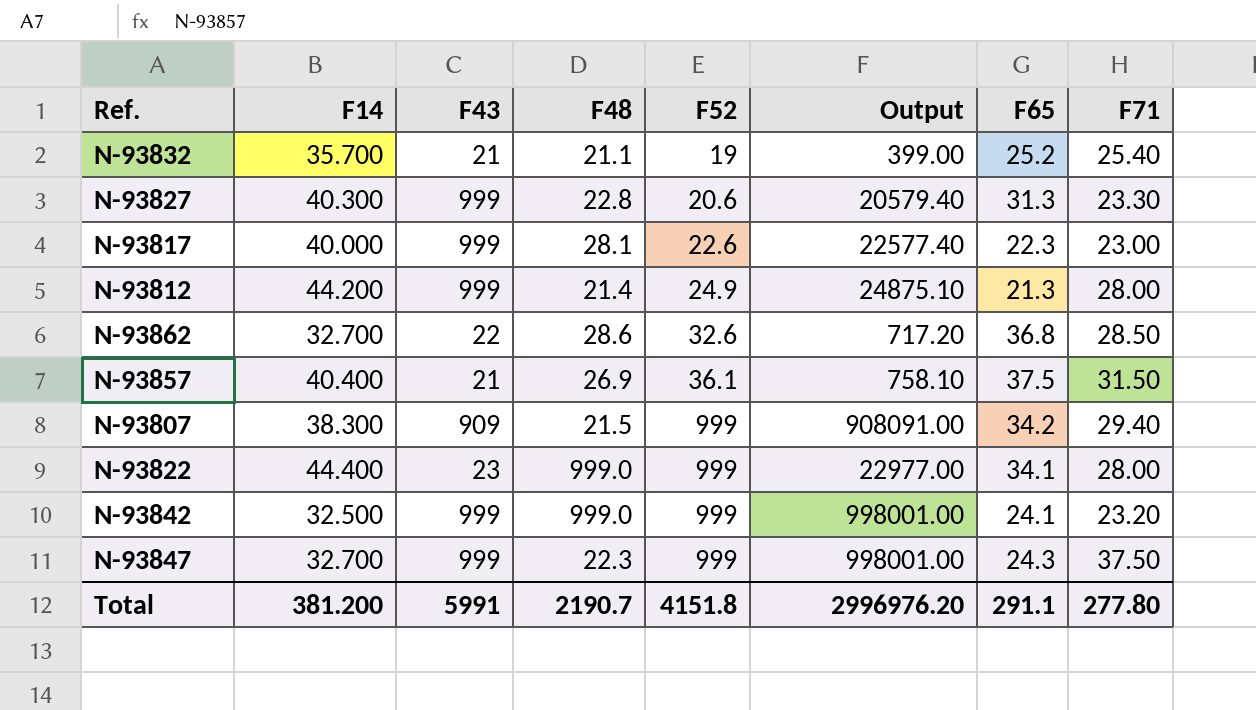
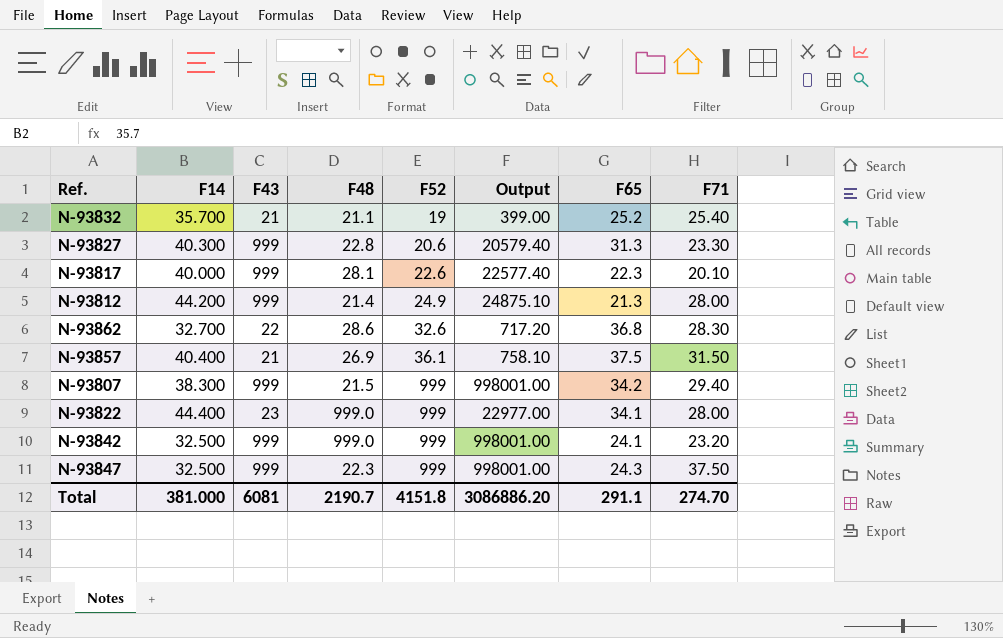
N-93817 | F71: 23.00 -> 20.10
N-93862 | F71: 28.50 -> 28.30
N-93807 | F43: 909 -> 999
N-93807 | Output: 908091.00 -> 998001.00
N-93847 | F14: 32.700 -> 32.500
Total | F14: 381.200 -> 381.000
Total | F43: 5991 -> 6081
Total | Output: 2996976.20 -> 3086886.20
Total | F71: 277.80 -> 274.70

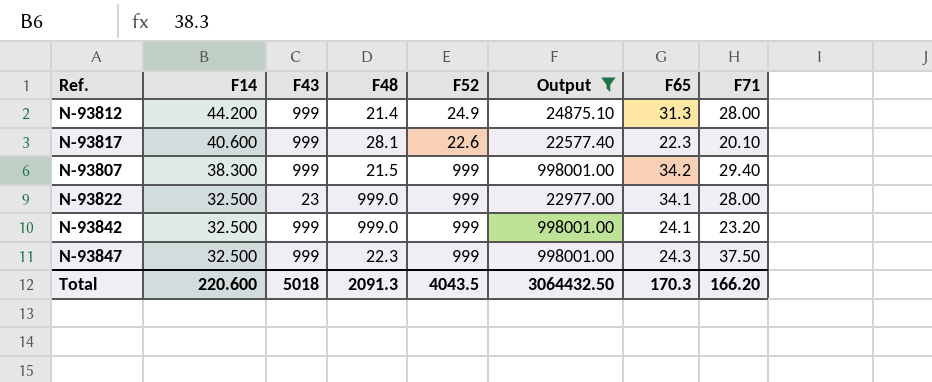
filter: none -> Output >= 22577.40
row order: F52 ascending -> F14 descending
N-93812 | F65: 21.3 -> 31.3
N-93817 | F14: 40.000 -> 40.600
N-93822 | F14: 44.400 -> 32.500
Total | F14: 381.000 -> 220.600
Total | F43: 6081 -> 5018
Total | F48: 2190.7 -> 2091.3
Total | F52: 4151.8 -> 4043.5
Total | Output: 3086886.20 -> 3064432.50
Total | F65: 291.1 -> 170.3
Total | F71: 274.70 -> 166.20

